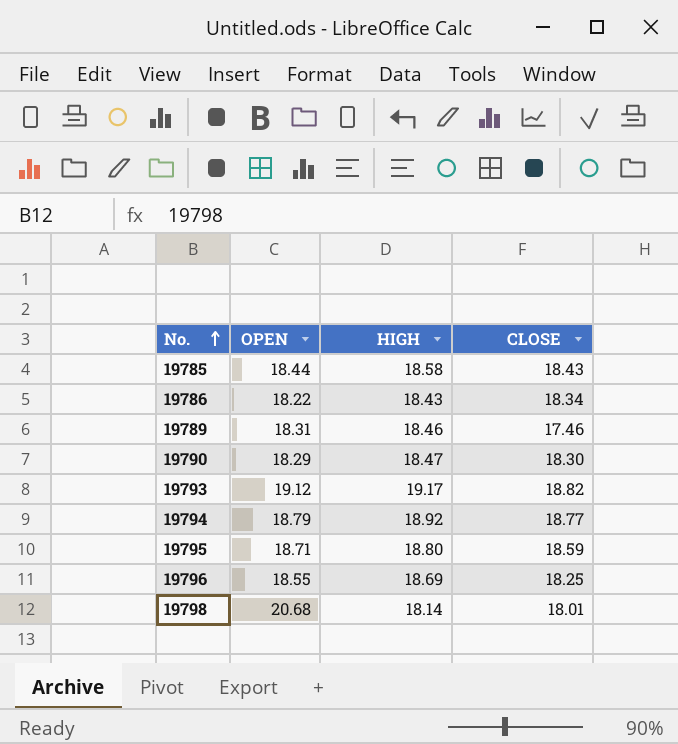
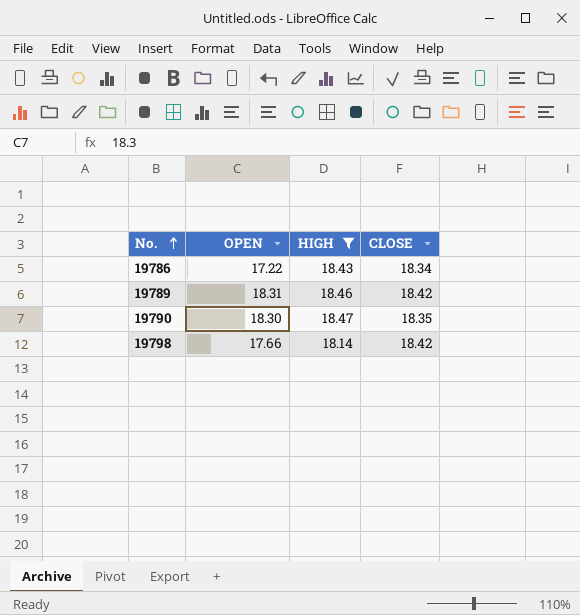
filter: none -> HIGH <= 18.47
19786 | OPEN: 18.22 -> 17.22
19789 | CLOSE: 17.46 -> 18.42
19790 | OPEN: 18.29 -> 18.30
19790 | CLOSE: 18.30 -> 18.35
19798 | OPEN: 20.68 -> 17.66
19798 | CLOSE: 18.01 -> 18.42

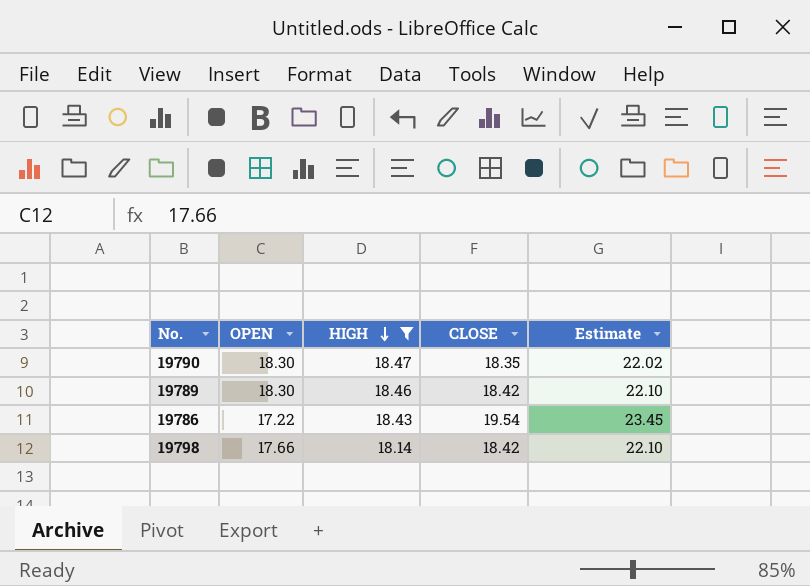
row order: No. ascending -> HIGH descending
column Estimate | formula: none -> [CLOSE] * 1.2
19789 | OPEN: 18.31 -> 18.30
19786 | CLOSE: 18.34 -> 19.54

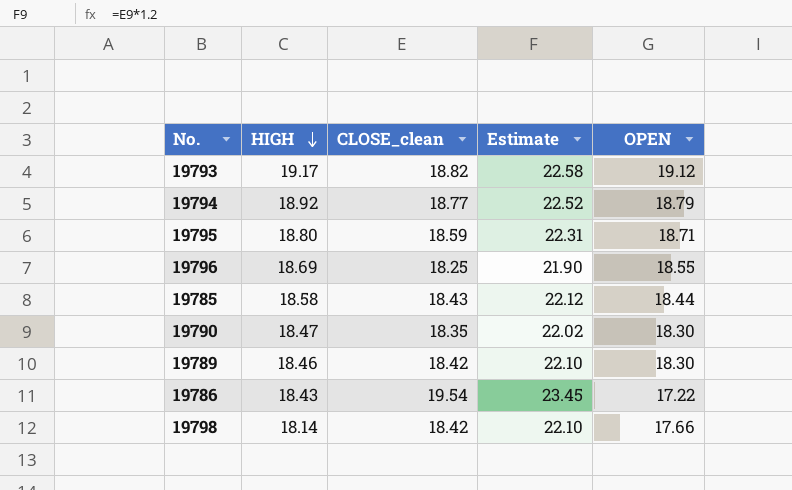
filter: HIGH <= 18.47 -> none
column name: CLOSE -> CLOSE_clean
column OPEN | position: 2 -> 5

